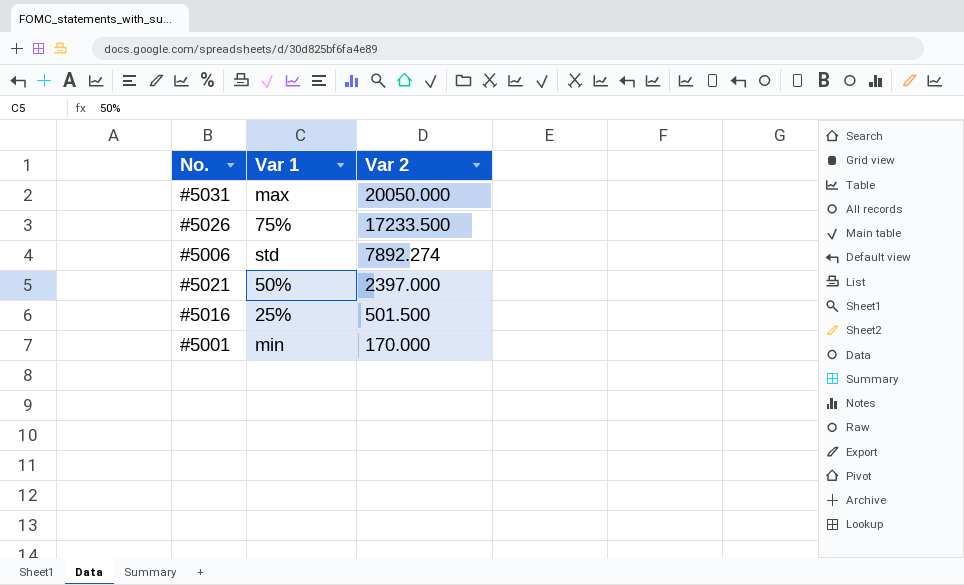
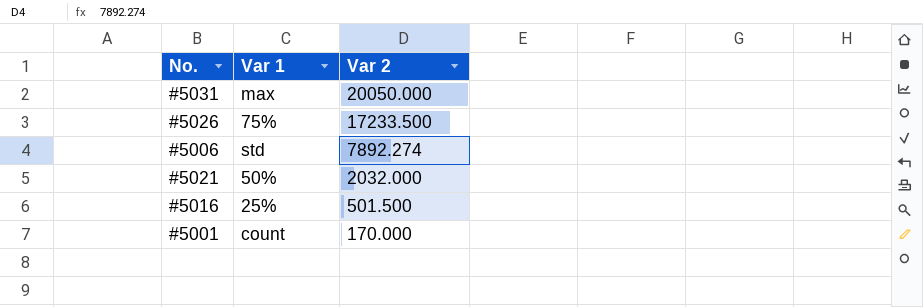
#5021 | Var 2: 2397.000 -> 2032.000
#5001 | Var 1: min -> count

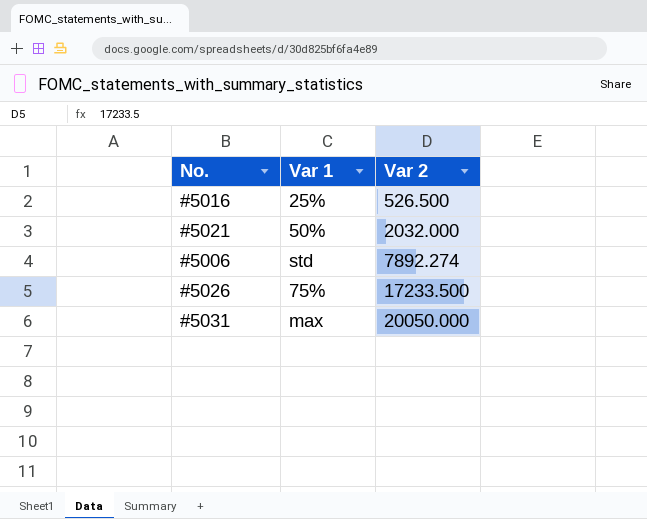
row order: Var 2 descending -> Var 2 ascending
row #5001: count | 170.000 -> none
#5016 | Var 2: 501.500 -> 526.500

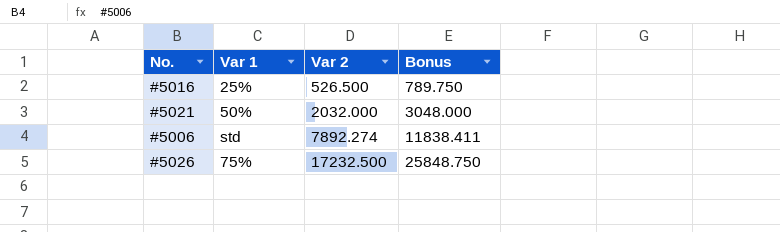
column Bonus | formula: none -> [Var 2] * 1.5
row #5031: max | 20050.000 -> none
#5026 | Var 2: 17233.500 -> 17232.500

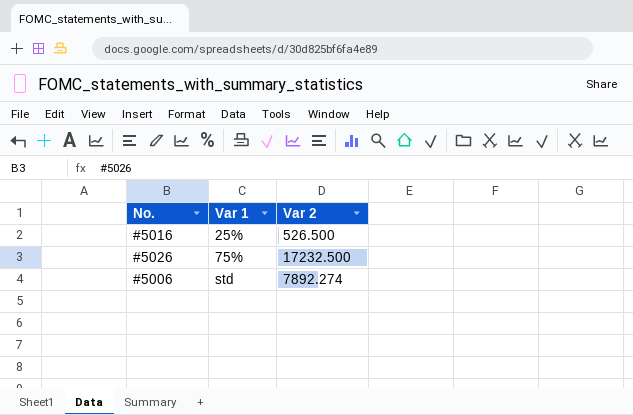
row order: Var 2 ascending -> Var 1 ascending
column Bonus | formula: [Var 2] * 1.5 -> none
row #5021: 50% | 2032.000 | 3048.000 -> none

